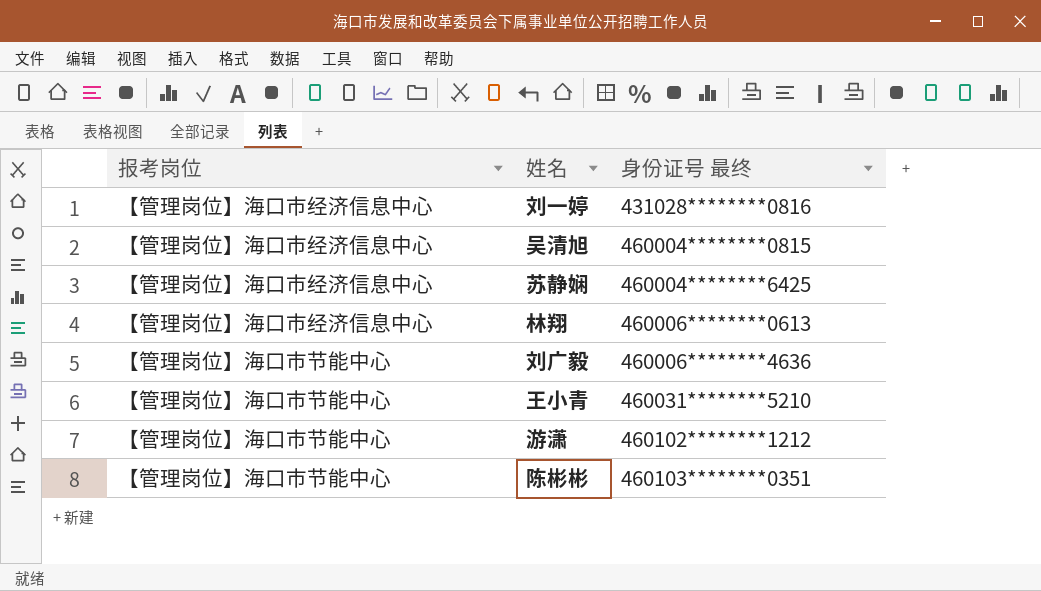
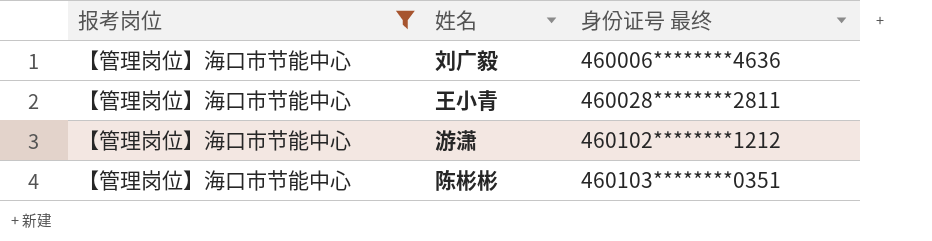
filter: none -> 报考岗位 = 【管理岗位】海口市节能中心
王小青 | 身份证号 最终: 460031********5210 -> 460028********2811

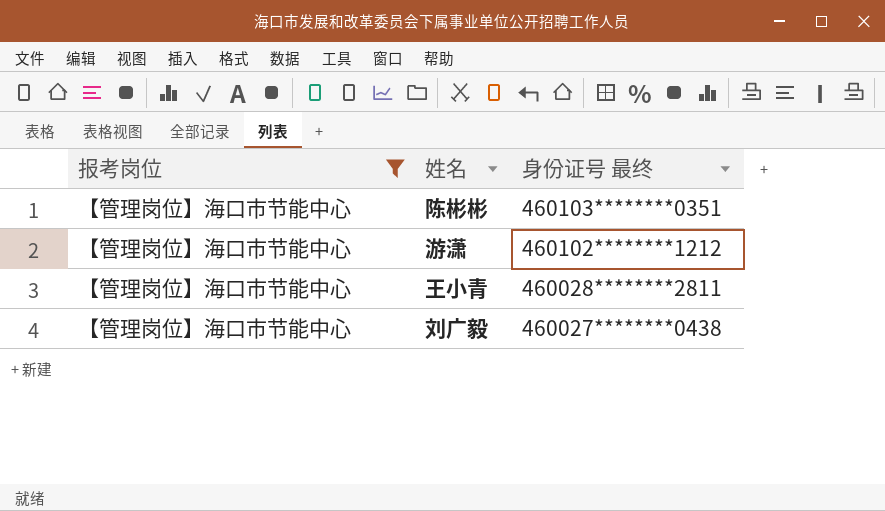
row order: 身份证号 最终 ascending -> 身份证号 最终 descending
刘广毅 | 身份证号 最终: 460006********4636 -> 460027********0438

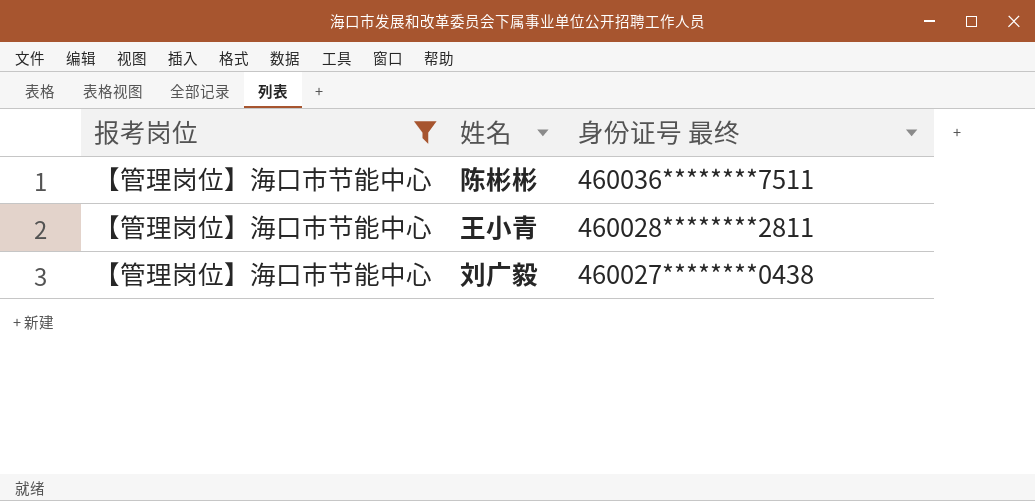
row 游潇: 【管理岗位】海口市节能中心 | 460102********1212 -> none
陈彬彬 | 身份证号 最终: 460103********0351 -> 460036********7511

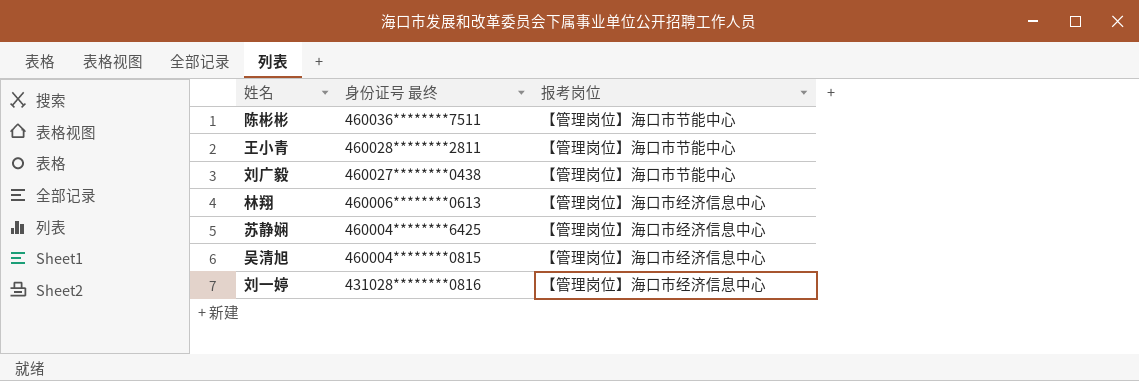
filter: 报考岗位 = 【管理岗位】海口市节能中心 -> none
column 报考岗位 | position: 1 -> 3

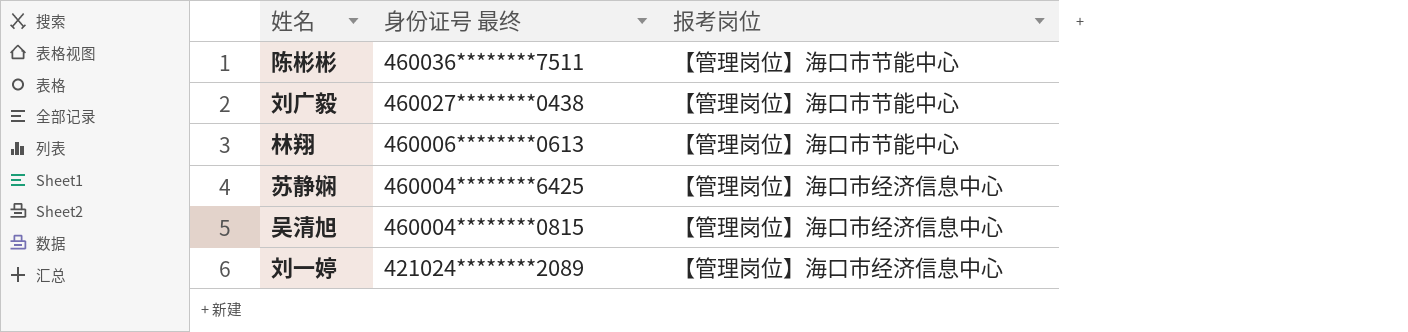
row 王小青: 460028********2811 | 【管理岗位】海口市节能中心 -> none
林翔 | 报考岗位: 【管理岗位】海口市经济信息中心 -> 【管理岗位】海口市节能中心
刘一婷 | 身份证号 最终: 431028********0816 -> 421024********2089

